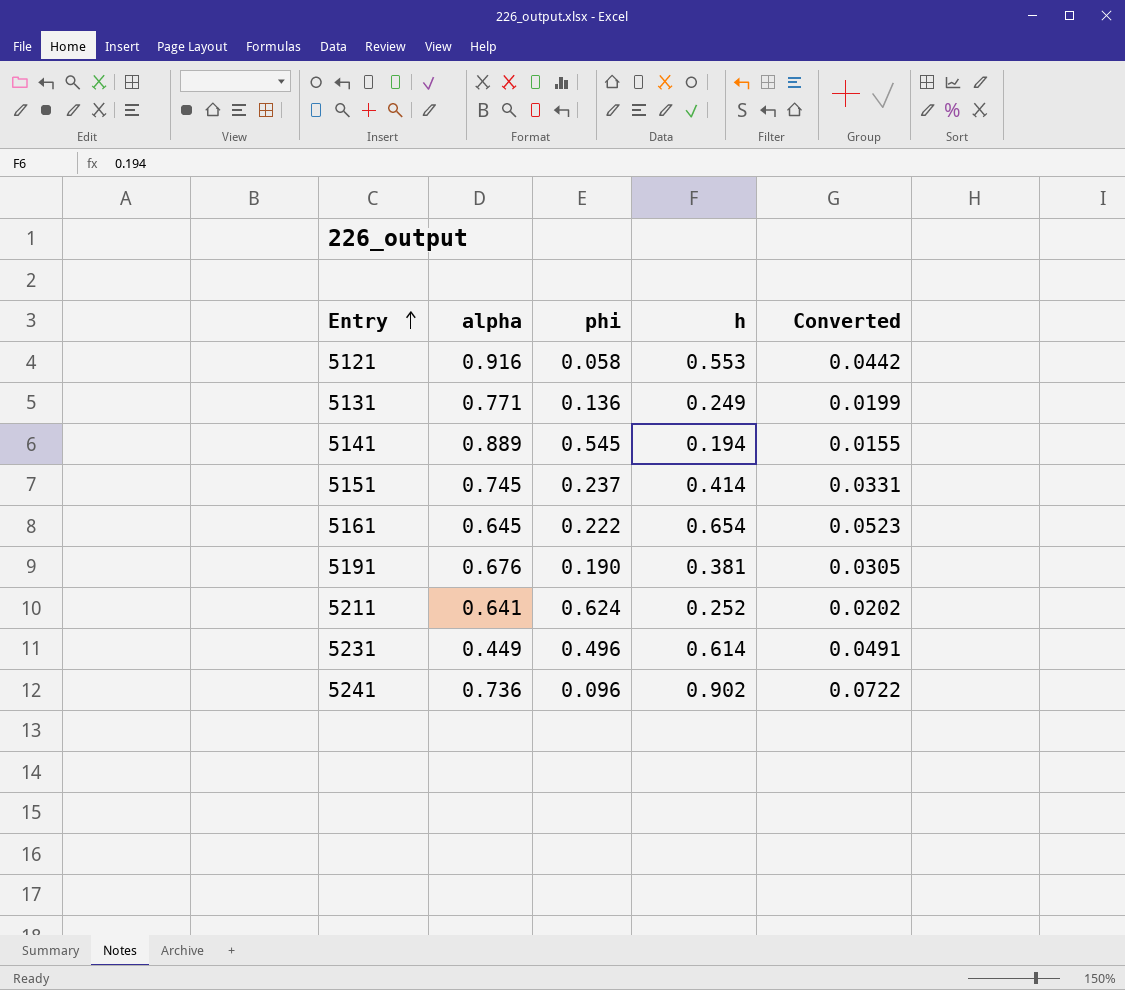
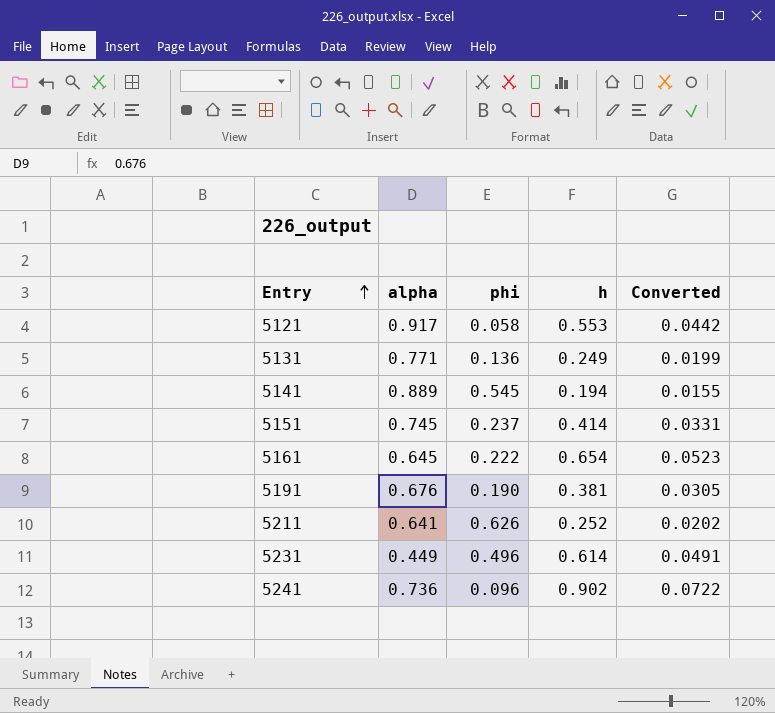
5121 | alpha: 0.916 -> 0.917
5211 | phi: 0.624 -> 0.626

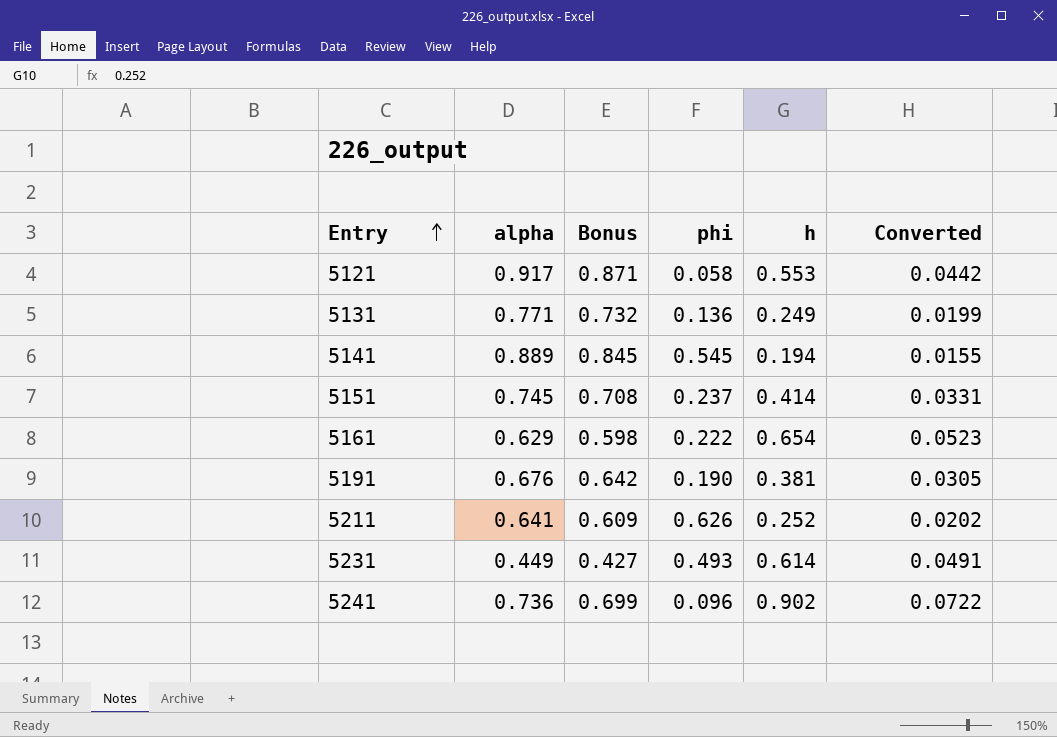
column Bonus | formula: none -> [alpha] * 0.95
5161 | alpha: 0.645 -> 0.629
5231 | phi: 0.496 -> 0.493

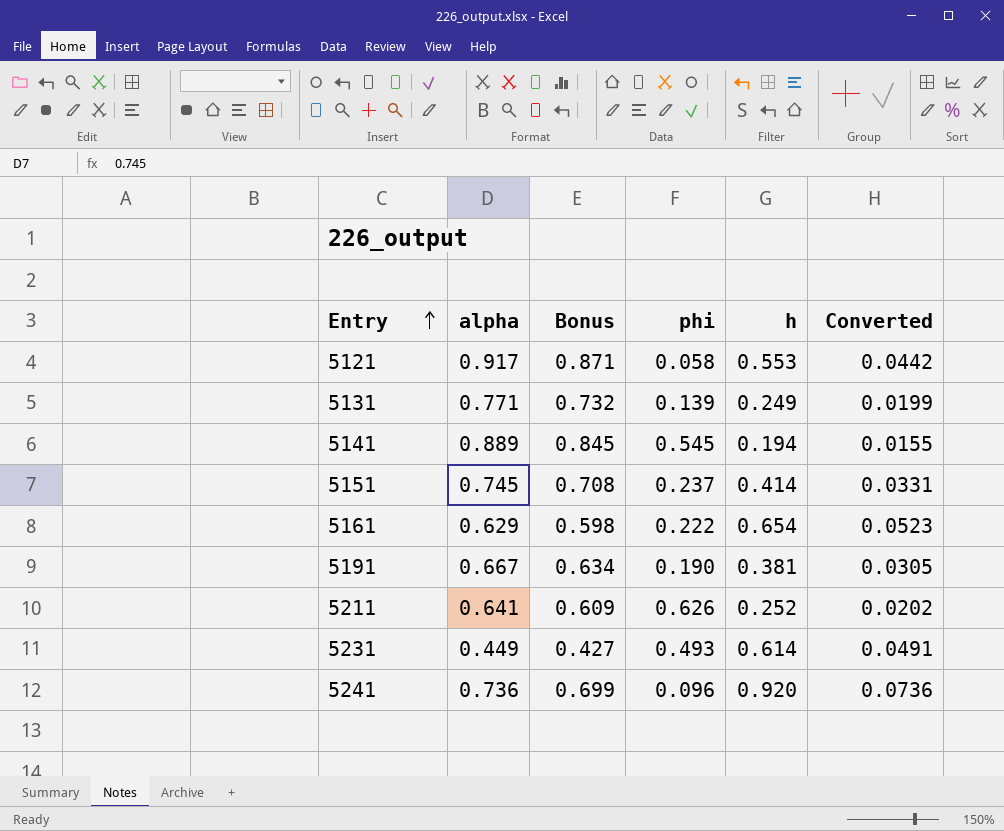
5131 | phi: 0.136 -> 0.139
5191 | alpha: 0.676 -> 0.667
5191 | Bonus: 0.642 -> 0.634
5241 | h: 0.902 -> 0.920
5241 | Converted: 0.0722 -> 0.0736

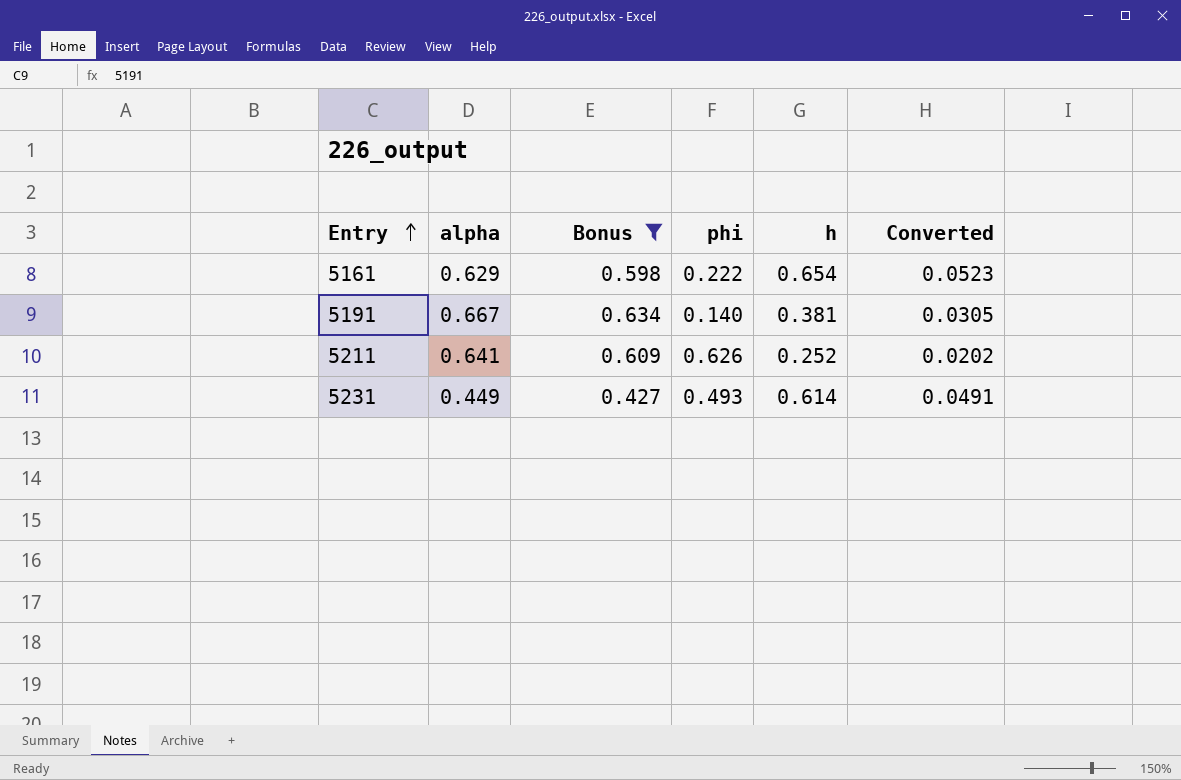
filter: none -> Bonus <= 0.634
5191 | phi: 0.190 -> 0.140

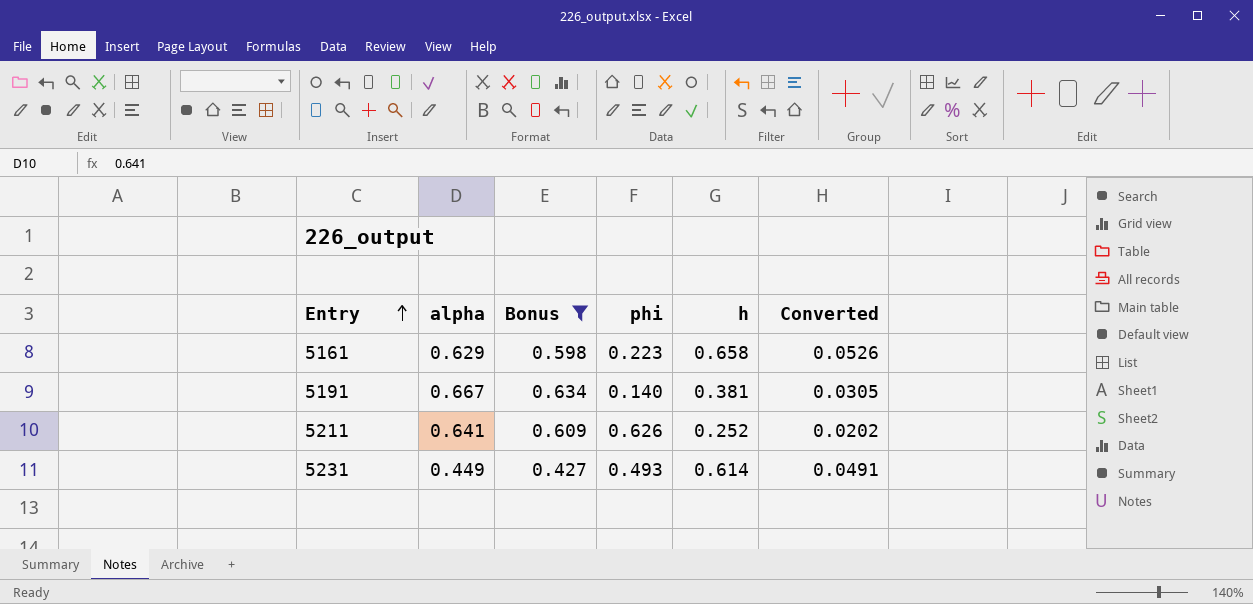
5161 | phi: 0.222 -> 0.223
5161 | h: 0.654 -> 0.658
5161 | Converted: 0.0523 -> 0.0526

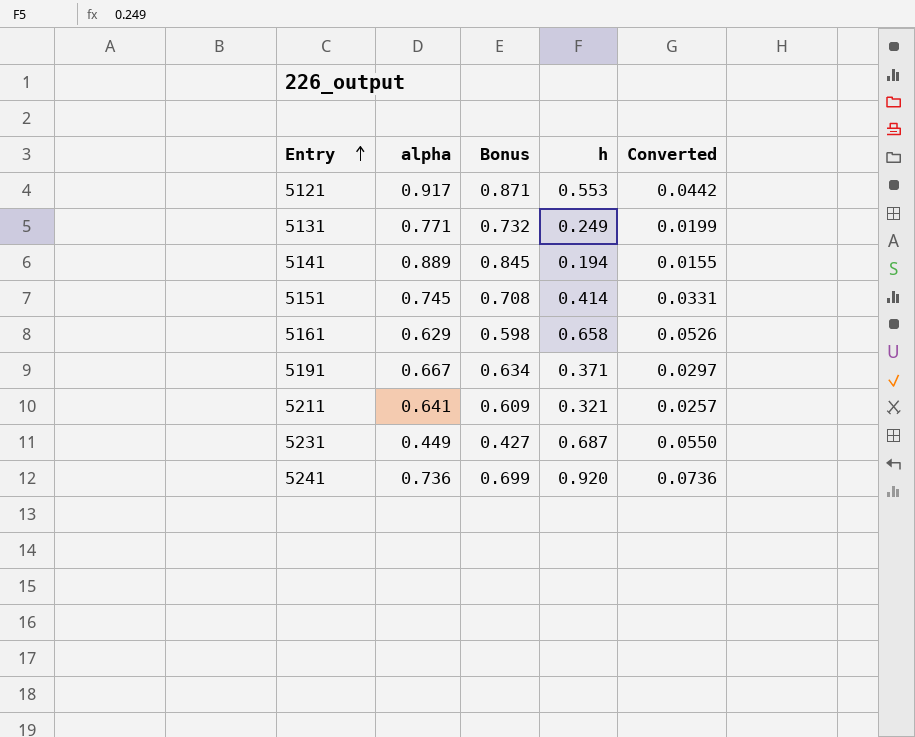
filter: Bonus <= 0.634 -> none
column phi | position: 4 -> none
5191 | h: 0.381 -> 0.371
5191 | Converted: 0.0305 -> 0.0297
5211 | h: 0.252 -> 0.321
5211 | Converted: 0.0202 -> 0.0257
5231 | h: 0.614 -> 0.687
5231 | Converted: 0.0491 -> 0.0550

